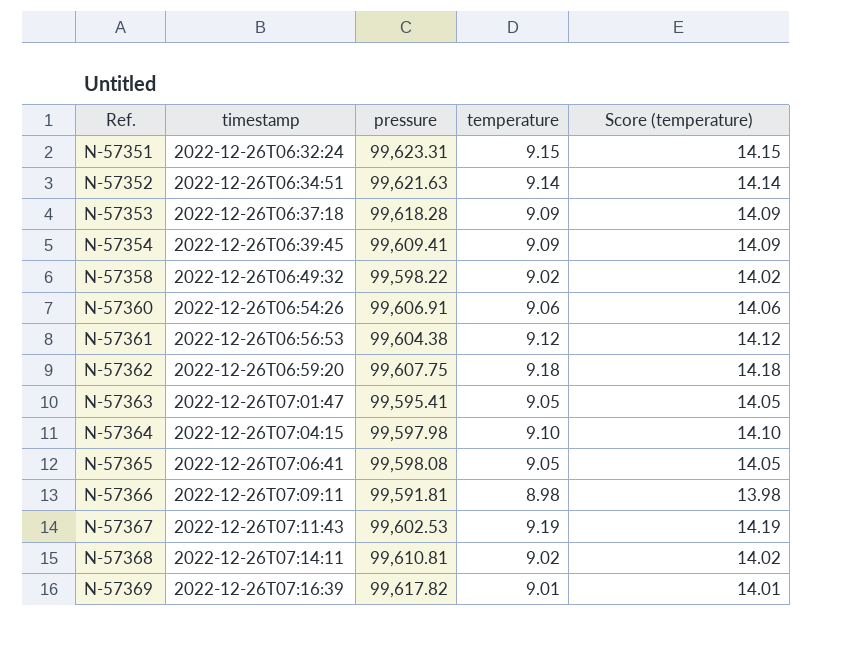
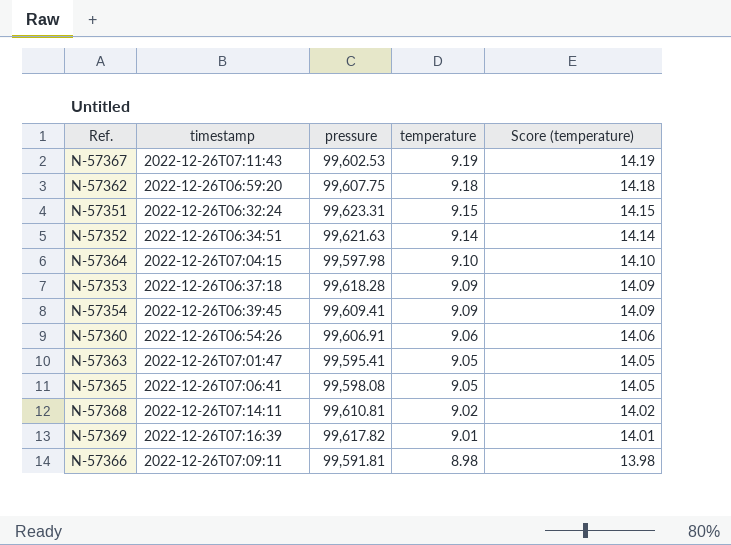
row order: Ref. ascending -> temperature descending
row N-57358: 2022-12-26T06:49:32 | 99,598.22 | 9.02 | 14.02 -> none
row N-57361: 2022-12-26T06:56:53 | 99,604.38 | 9.12 | 14.12 -> none

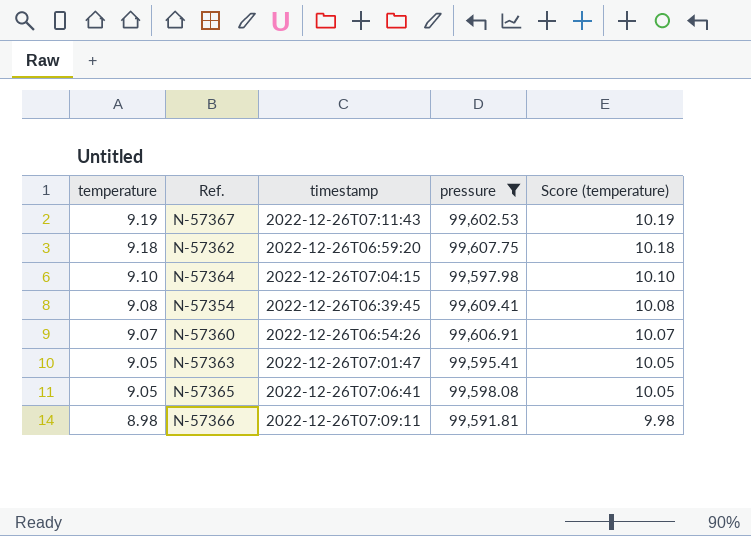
filter: none -> pressure <= 99,609.41
column temperature | position: 4 -> 1
column Score (temperature) | formula: [temperature] + 5 -> [temperature] + 1
N-57354 | temperature: 9.09 -> 9.08
N-57360 | temperature: 9.06 -> 9.07

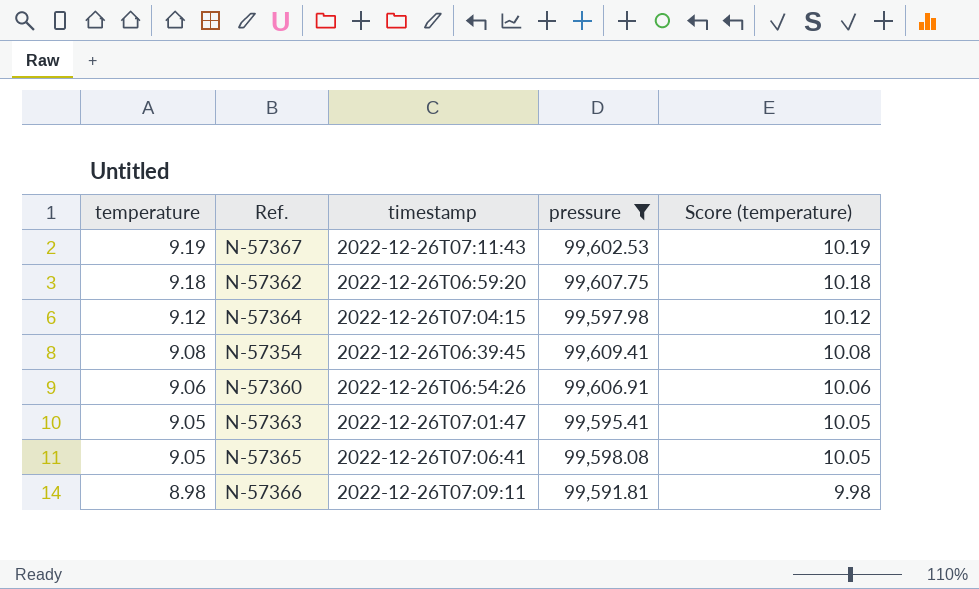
N-57364 | temperature: 9.10 -> 9.12
N-57364 | Score (temperature): 10.10 -> 10.12
N-57360 | temperature: 9.07 -> 9.06
N-57360 | Score (temperature): 10.07 -> 10.06

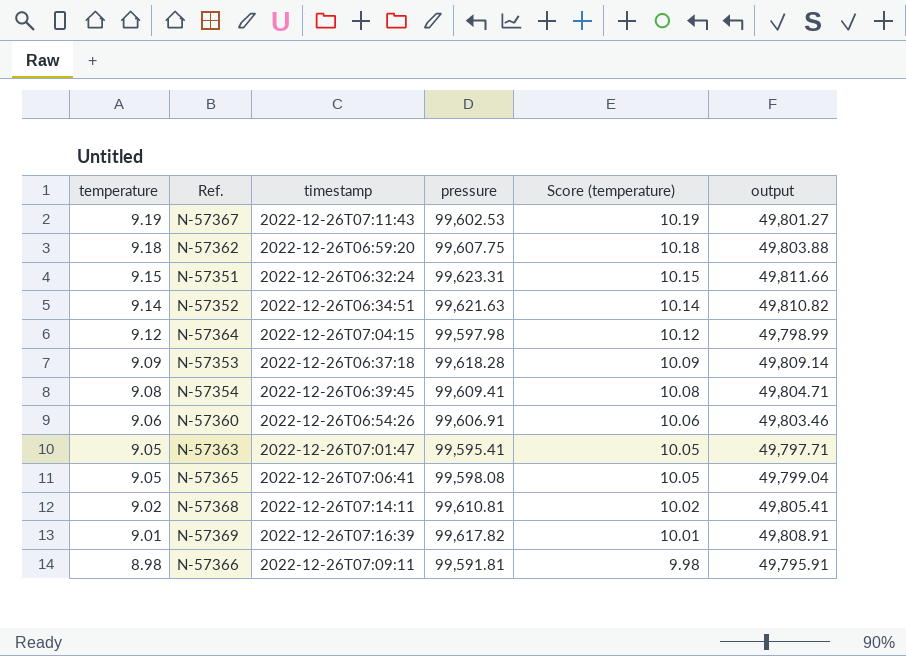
filter: pressure <= 99,609.41 -> none
column output | formula: none -> [pressure] * 0.5

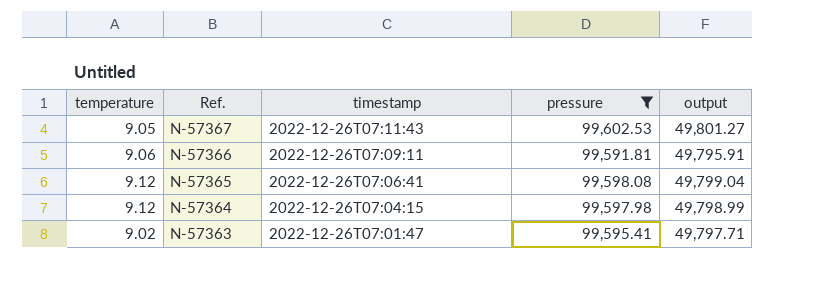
filter: none -> pressure <= 99,602.53
row order: temperature descending -> Ref. descending
column Score (temperature) | formula: [temperature] + 1 -> none
N-57367 | temperature: 9.19 -> 9.05
N-57366 | temperature: 8.98 -> 9.06
N-57365 | temperature: 9.05 -> 9.12
N-57363 | temperature: 9.05 -> 9.02

